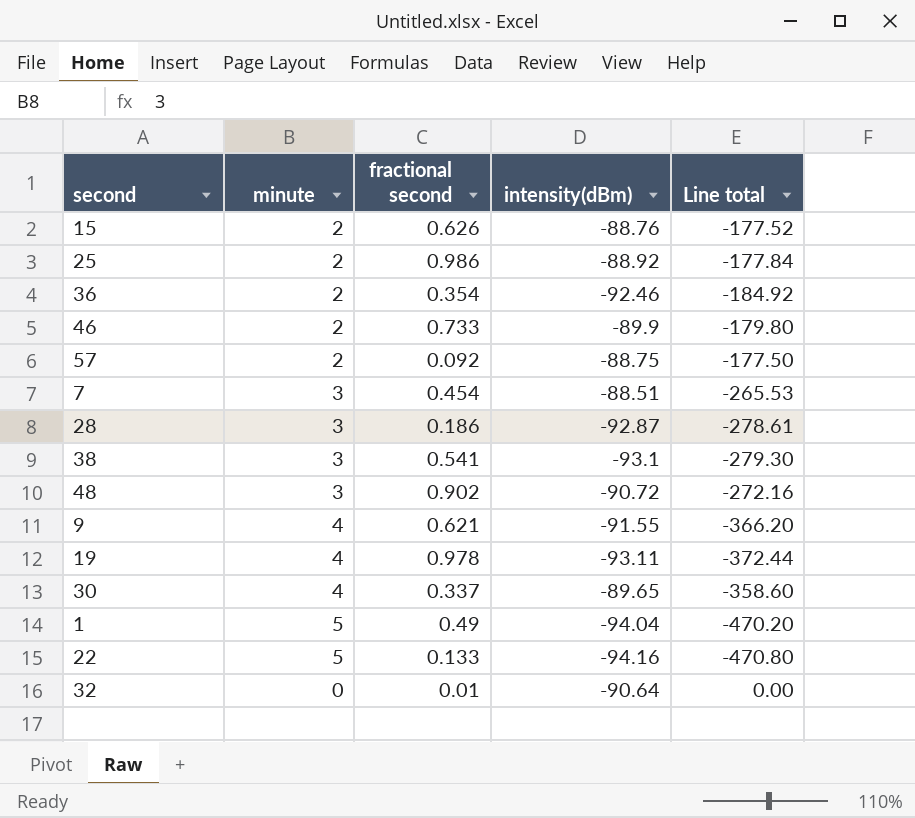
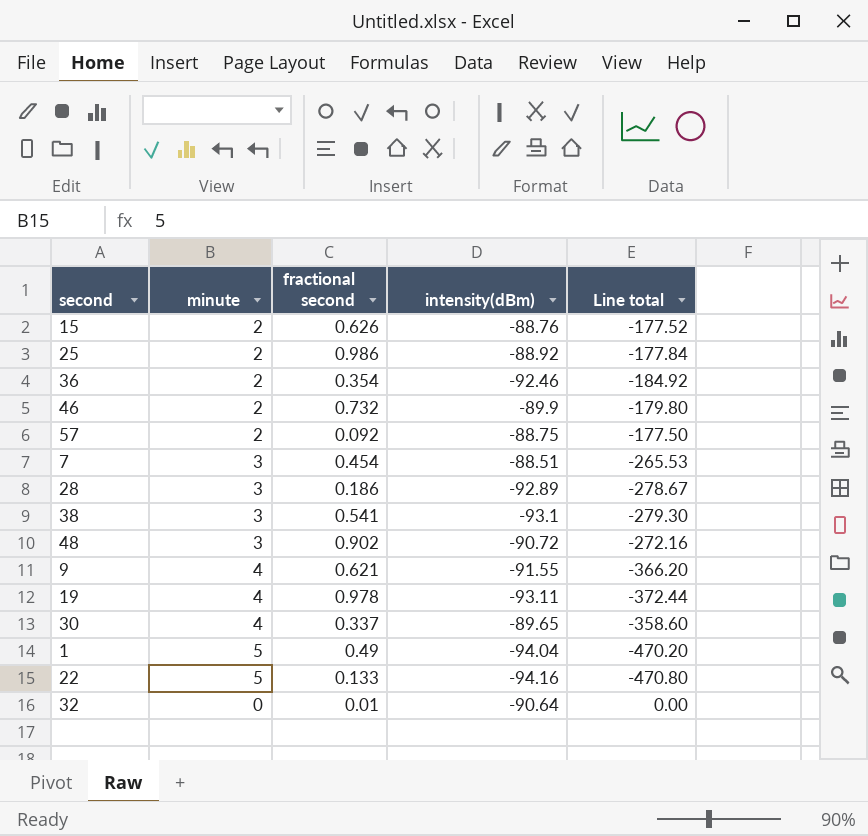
46 | fractional second: 0.733 -> 0.732
28 | intensity(dBm): -92.87 -> -92.89
28 | Line total: -278.61 -> -278.67

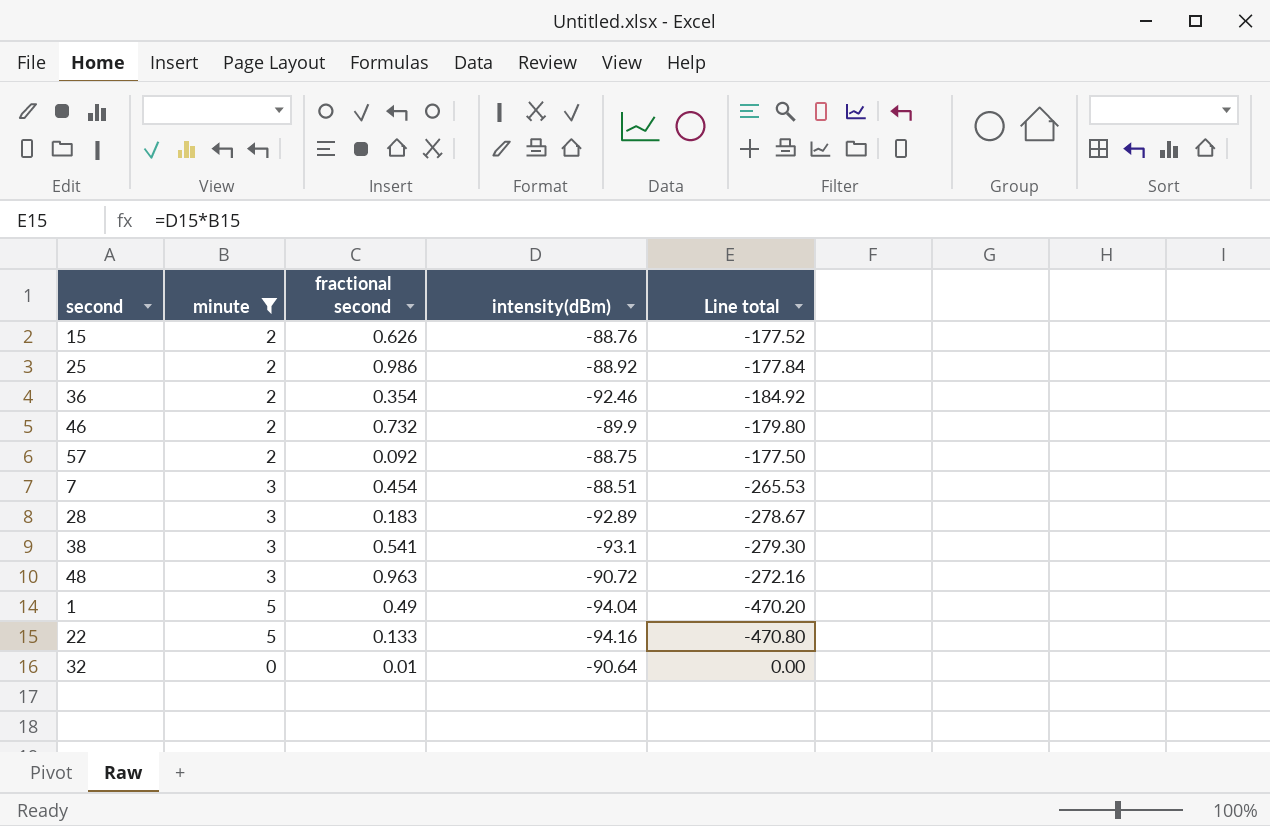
filter: none -> minute != 4
28 | fractional second: 0.186 -> 0.183
48 | fractional second: 0.902 -> 0.963

